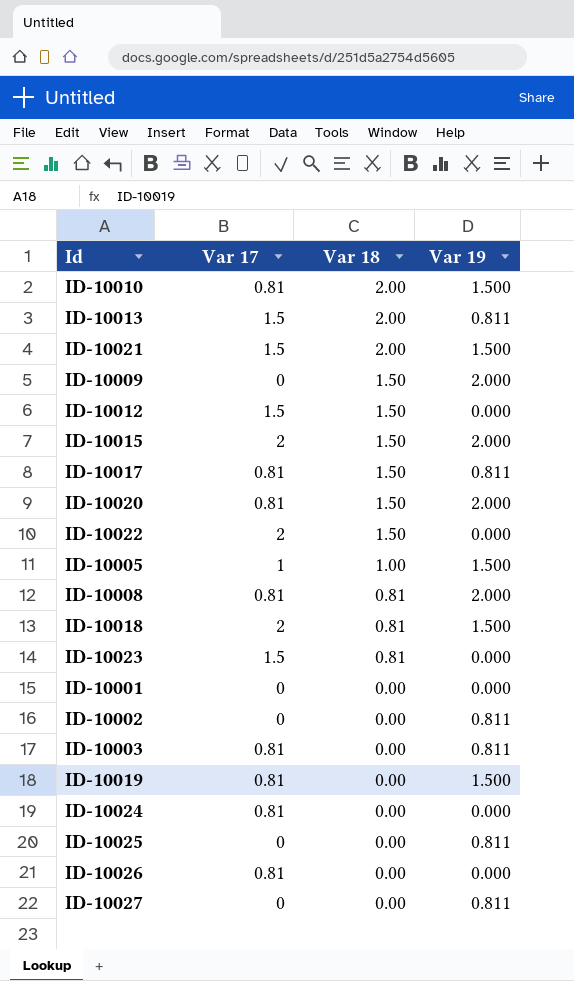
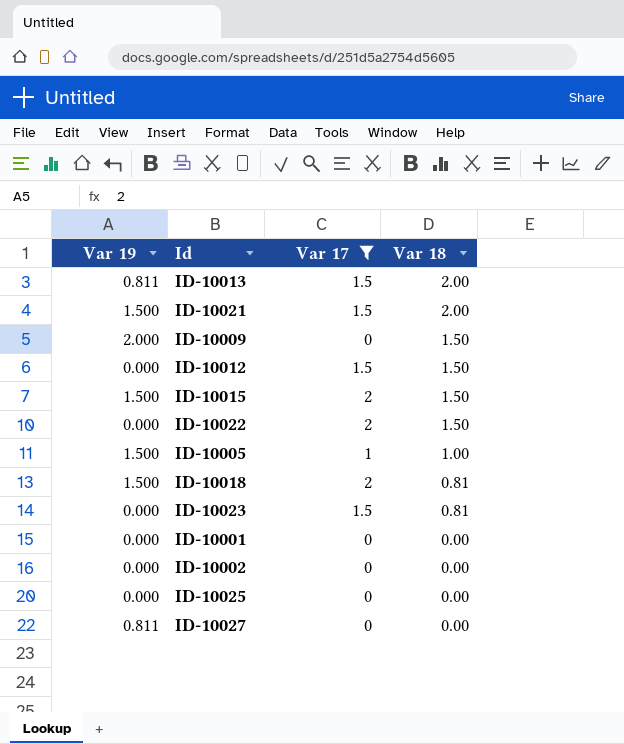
filter: none -> Var 17 != 0.81
column Var 19 | position: 4 -> 1
ID-10015 | Var 19: 2.000 -> 1.500
ID-10002 | Var 19: 0.811 -> 0.000
ID-10025 | Var 19: 0.811 -> 0.000

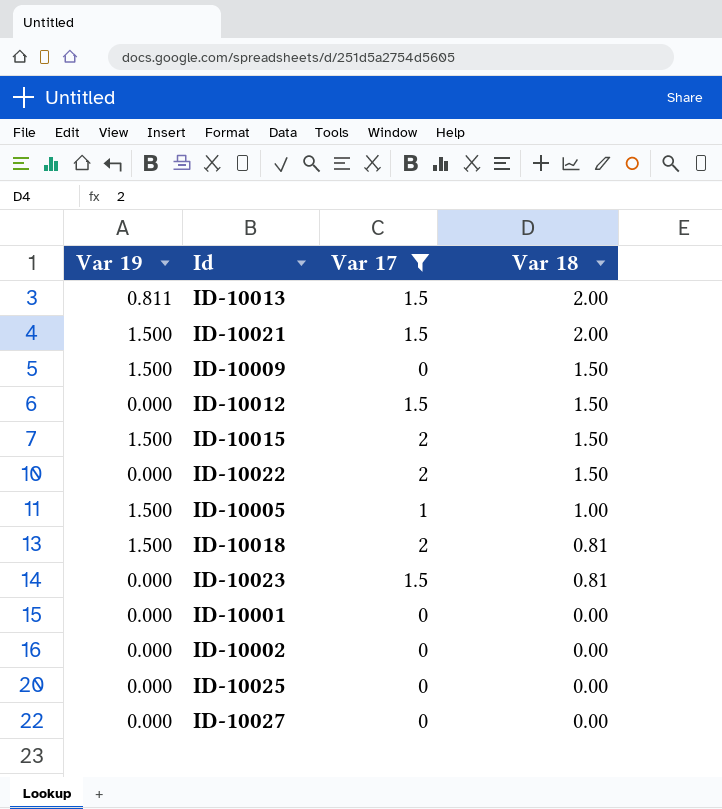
ID-10009 | Var 19: 2.000 -> 1.500
ID-10027 | Var 19: 0.811 -> 0.000

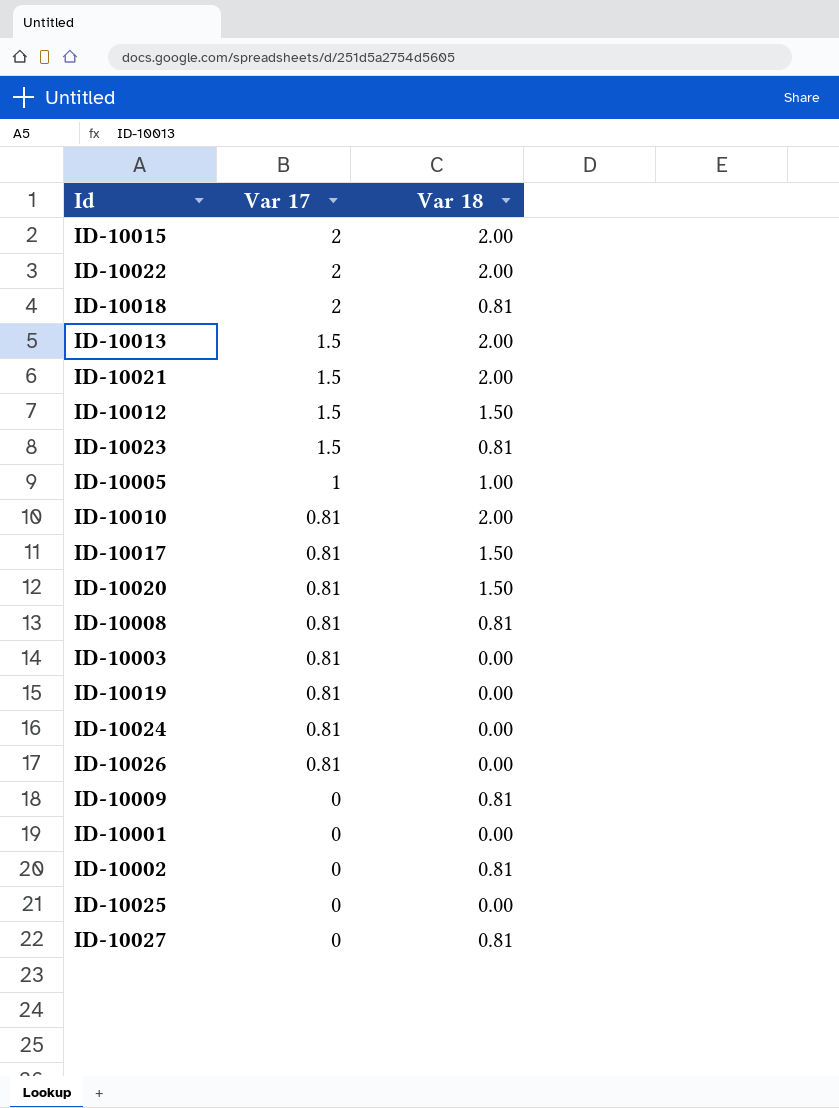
filter: Var 17 != 0.81 -> none
row order: Var 18 descending -> Var 17 descending
column Var 19 | position: 1 -> none
ID-10015 | Var 18: 1.50 -> 2.00
ID-10022 | Var 18: 1.50 -> 2.00
ID-10009 | Var 18: 1.50 -> 0.81
ID-10002 | Var 18: 0.00 -> 0.81
ID-10027 | Var 18: 0.00 -> 0.81

